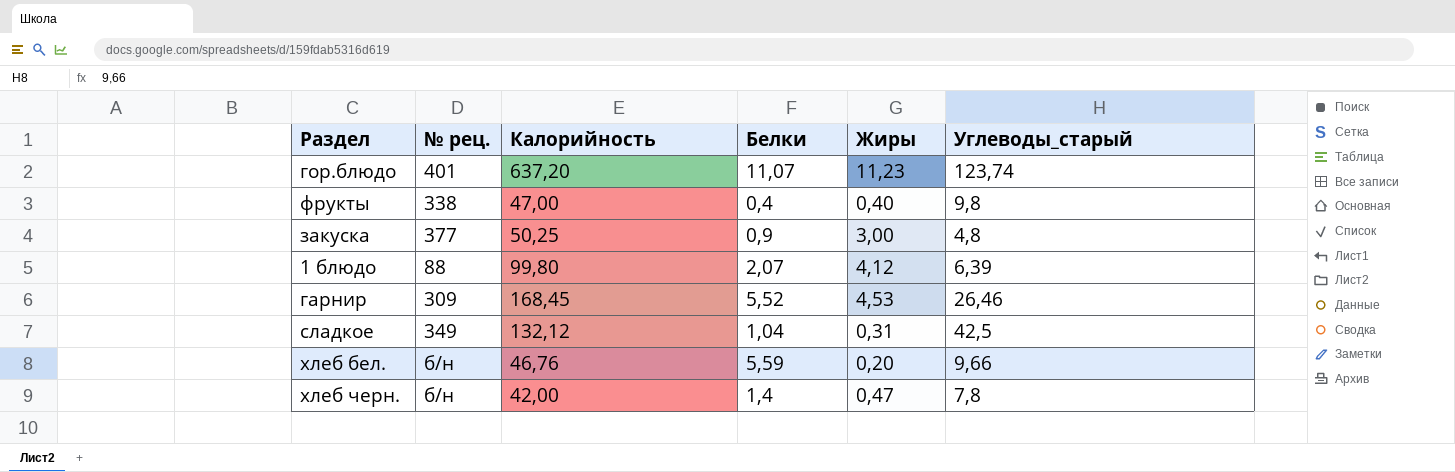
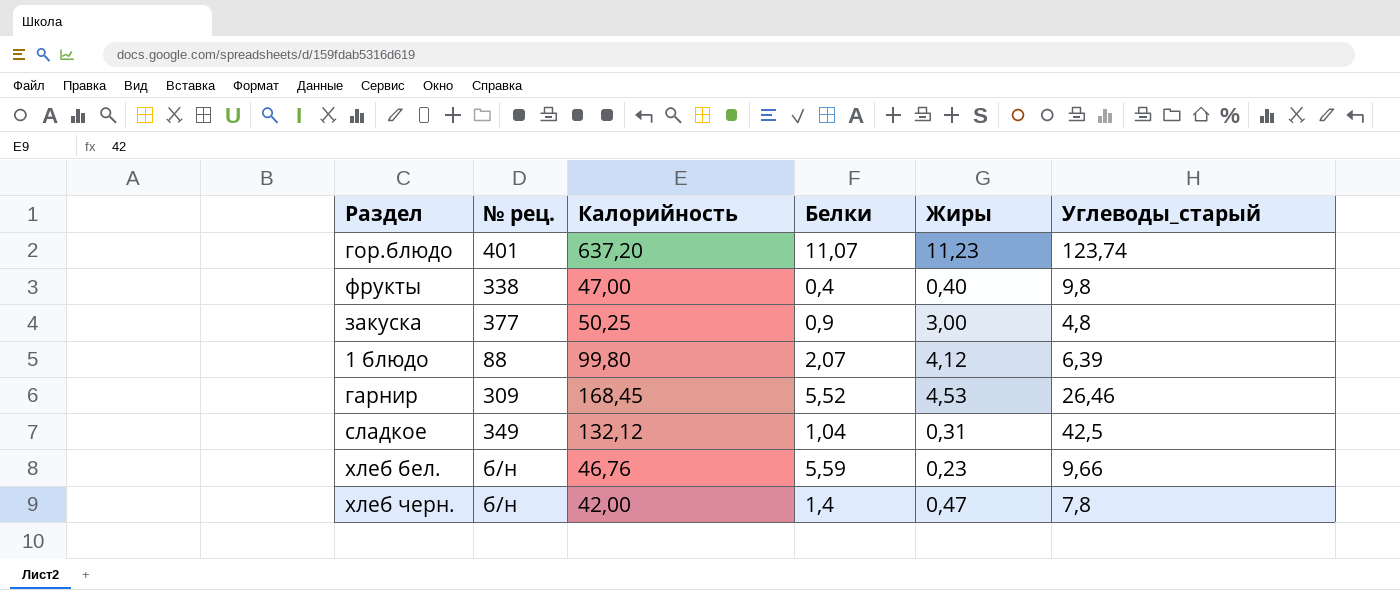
хлеб бел. | Жиры: 0,20 -> 0,23

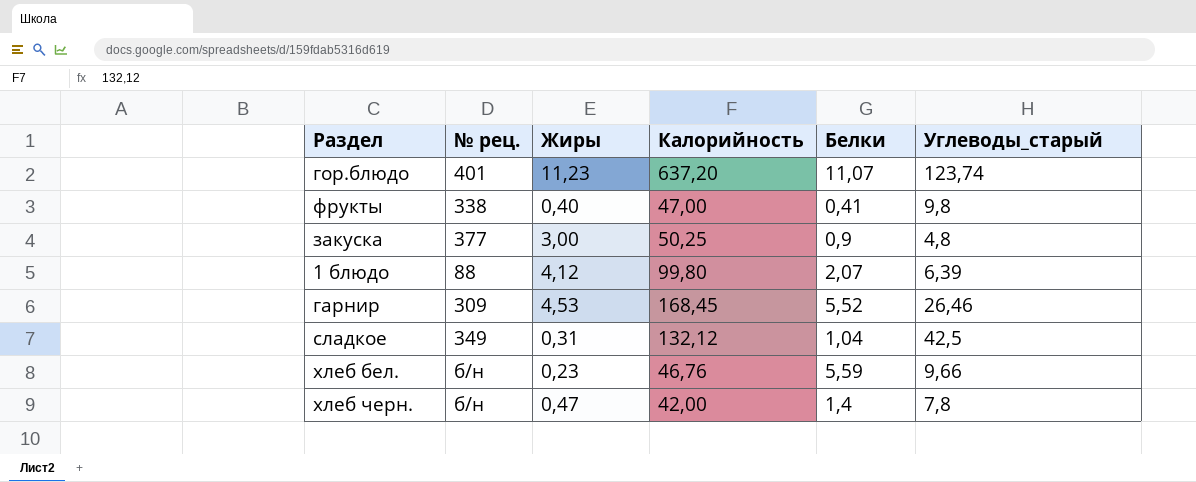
column Жиры | position: 5 -> 3
фрукты | Белки: 0,4 -> 0,41

